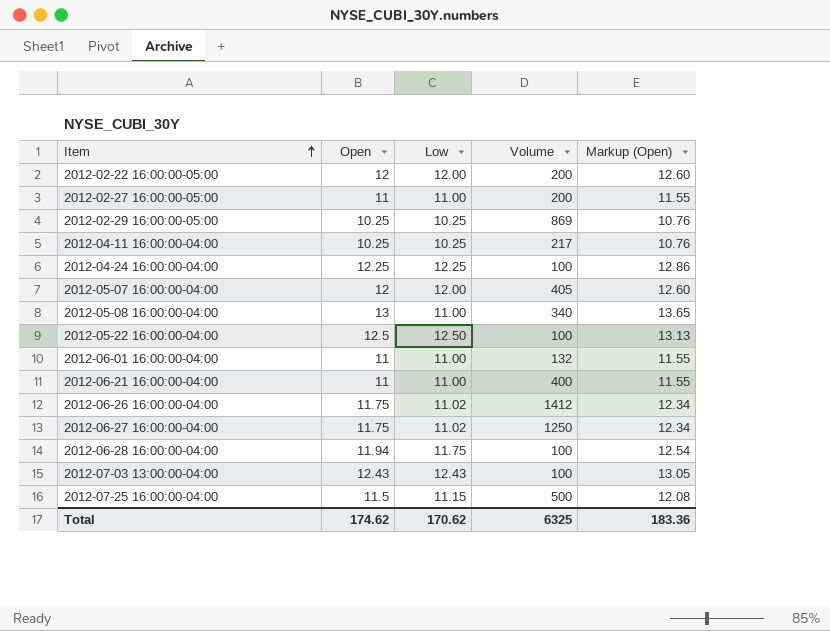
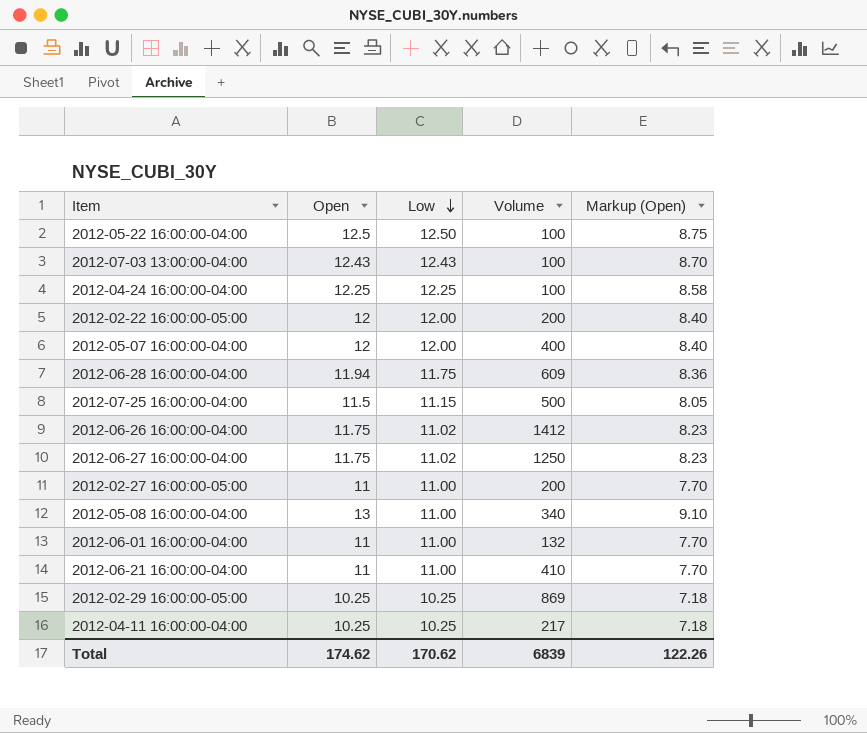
row order: Item ascending -> Low descending
column Markup (Open) | formula: [Open] * 1.05 -> [Open] * 0.7
2012-05-07 16:00:00-04:00 | Volume: 405 -> 400
2012-06-28 16:00:00-04:00 | Volume: 100 -> 609
2012-06-21 16:00:00-04:00 | Volume: 400 -> 410
Total | Volume: 6325 -> 6839
Total | Markup (Open): 183.36 -> 122.26

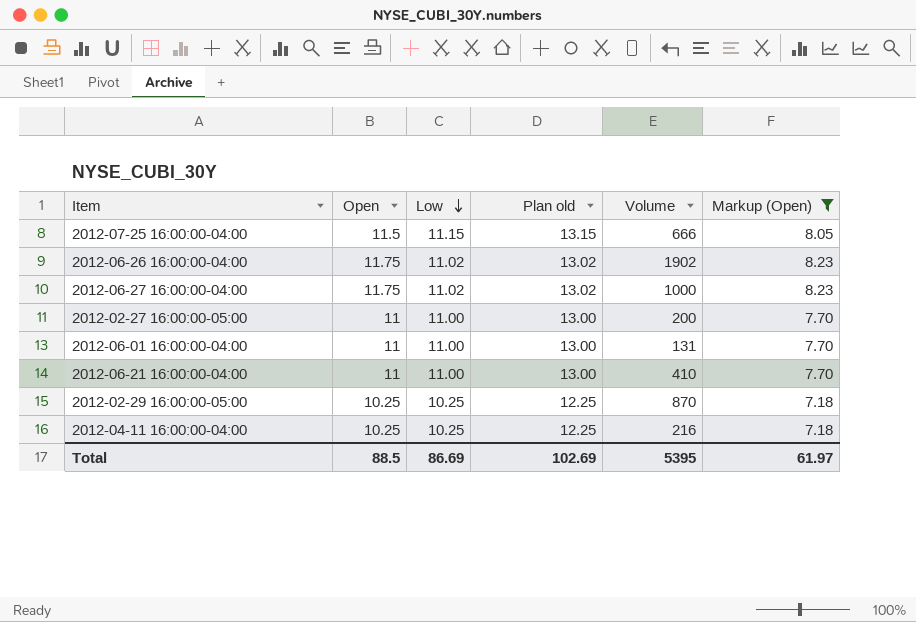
filter: none -> Markup (Open) <= 8.23
column Plan old | formula: none -> [Low] + 2
2012-07-25 16:00:00-04:00 | Volume: 500 -> 666
2012-06-26 16:00:00-04:00 | Volume: 1412 -> 1902
2012-06-27 16:00:00-04:00 | Volume: 1250 -> 1000
2012-06-01 16:00:00-04:00 | Volume: 132 -> 131
2012-02-29 16:00:00-05:00 | Volume: 869 -> 870
2012-04-11 16:00:00-04:00 | Volume: 217 -> 216
Total | Open: 174.62 -> 88.5
Total | Low: 170.62 -> 86.69
Total | Volume: 6839 -> 5395
Total | Markup (Open): 122.26 -> 61.97

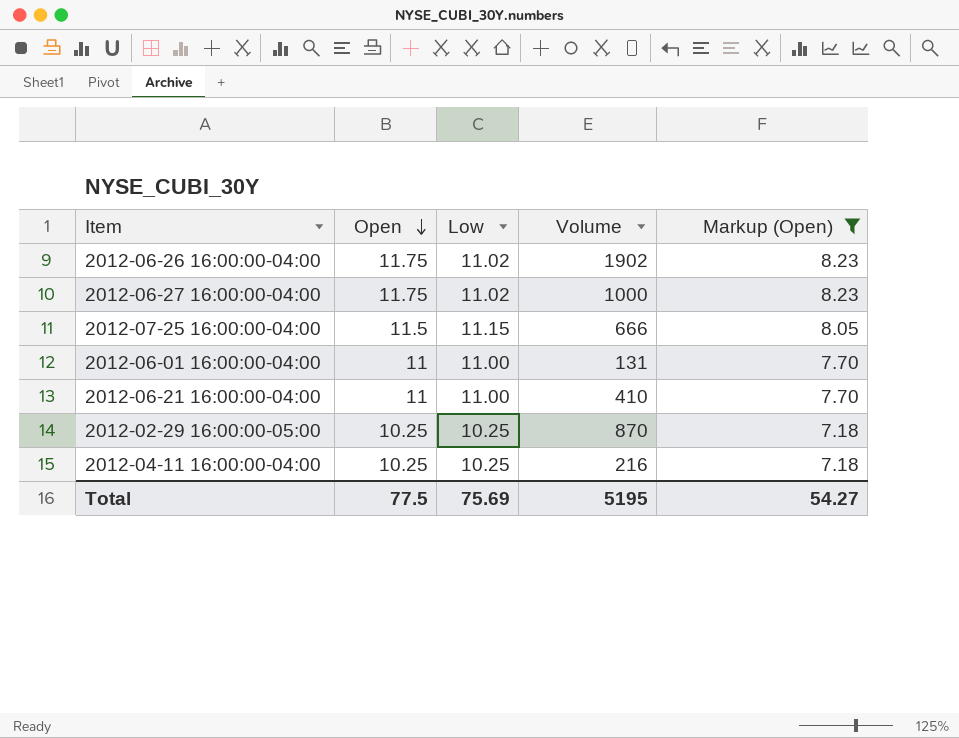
row order: Low descending -> Open descending
column Plan old | formula: [Low] + 2 -> none
row 2012-02-27 16:00:00-05:00: 11 | 11.00 | 13.00 | 200 | 7.70 -> none
Total | Open: 88.5 -> 77.5
Total | Low: 86.69 -> 75.69
Total | Volume: 5395 -> 5195
Total | Markup (Open): 61.97 -> 54.27

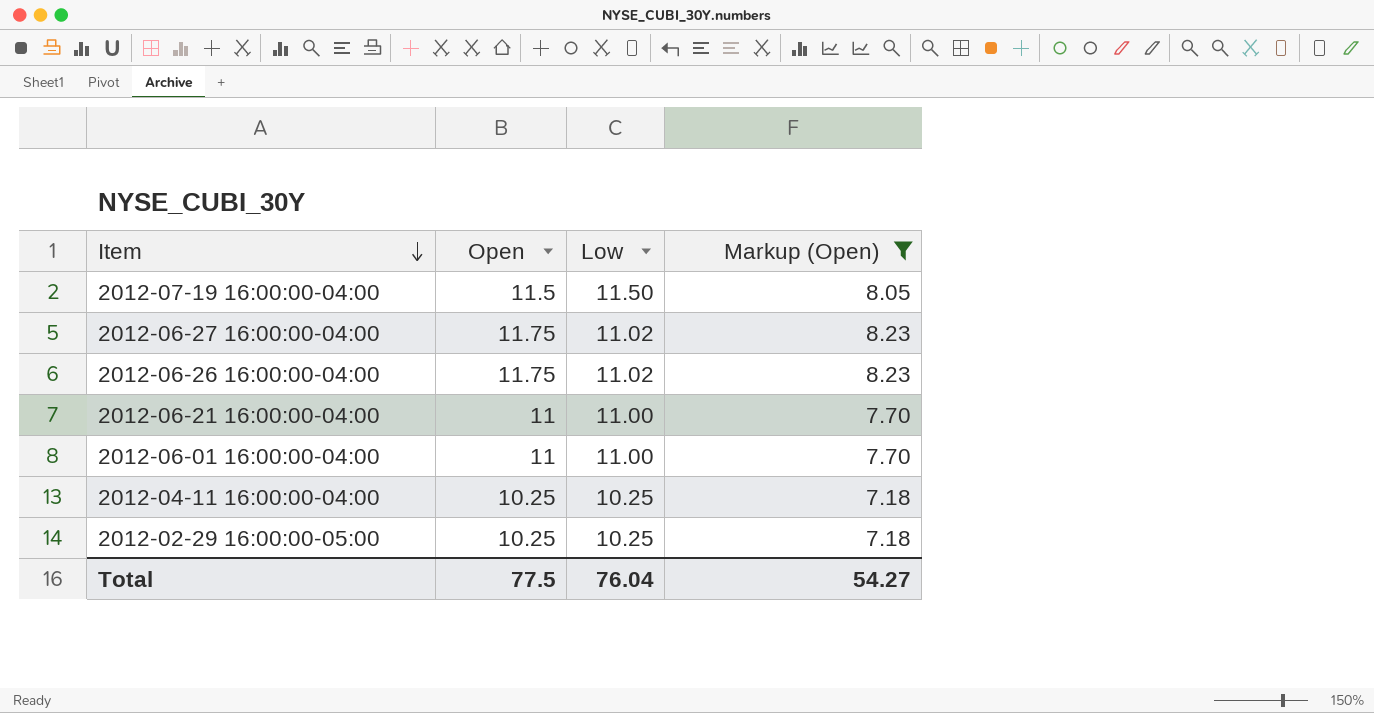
row order: Open descending -> Item descending
column Volume | position: 4 -> none
row 2012-07-25 16:00:00-04:00: 11.5 | 11.15 | 666 | 8.05 -> none
row 2012-07-19 16:00:00-04:00: none -> 11.5 | 11.50 | 8.05
Total | Low: 75.69 -> 76.04

